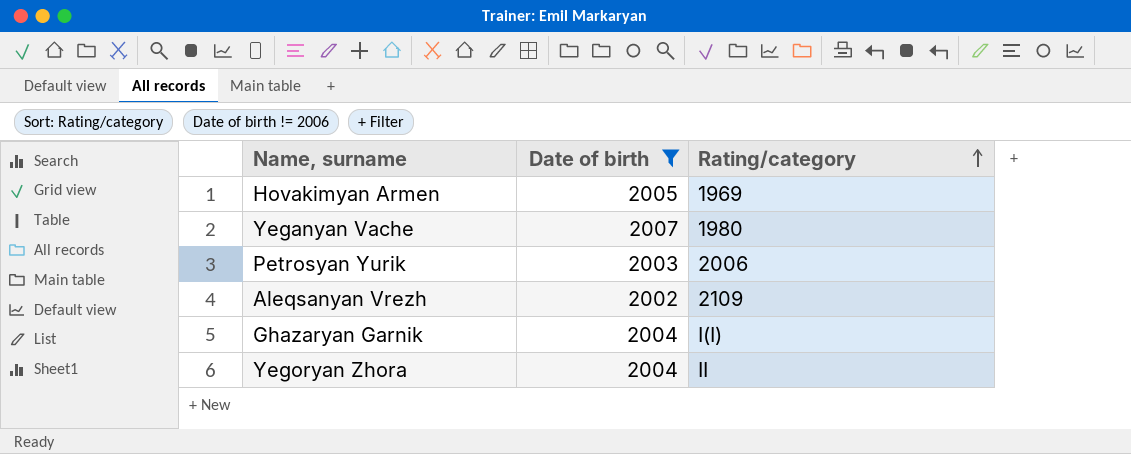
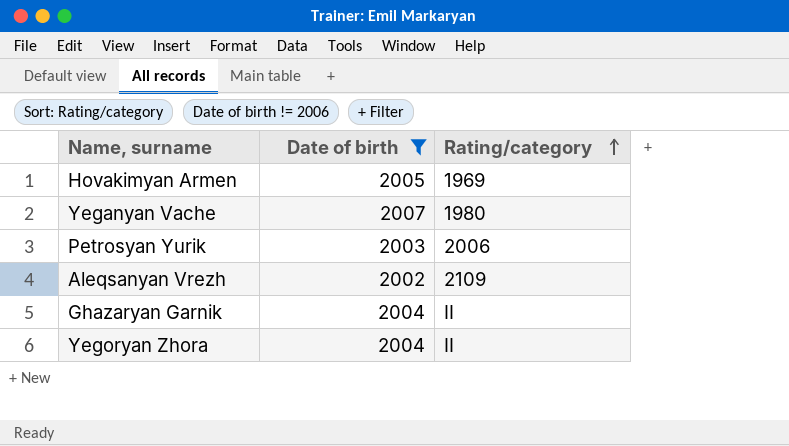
Ghazaryan Garnik | Rating/category: I(I) -> II

